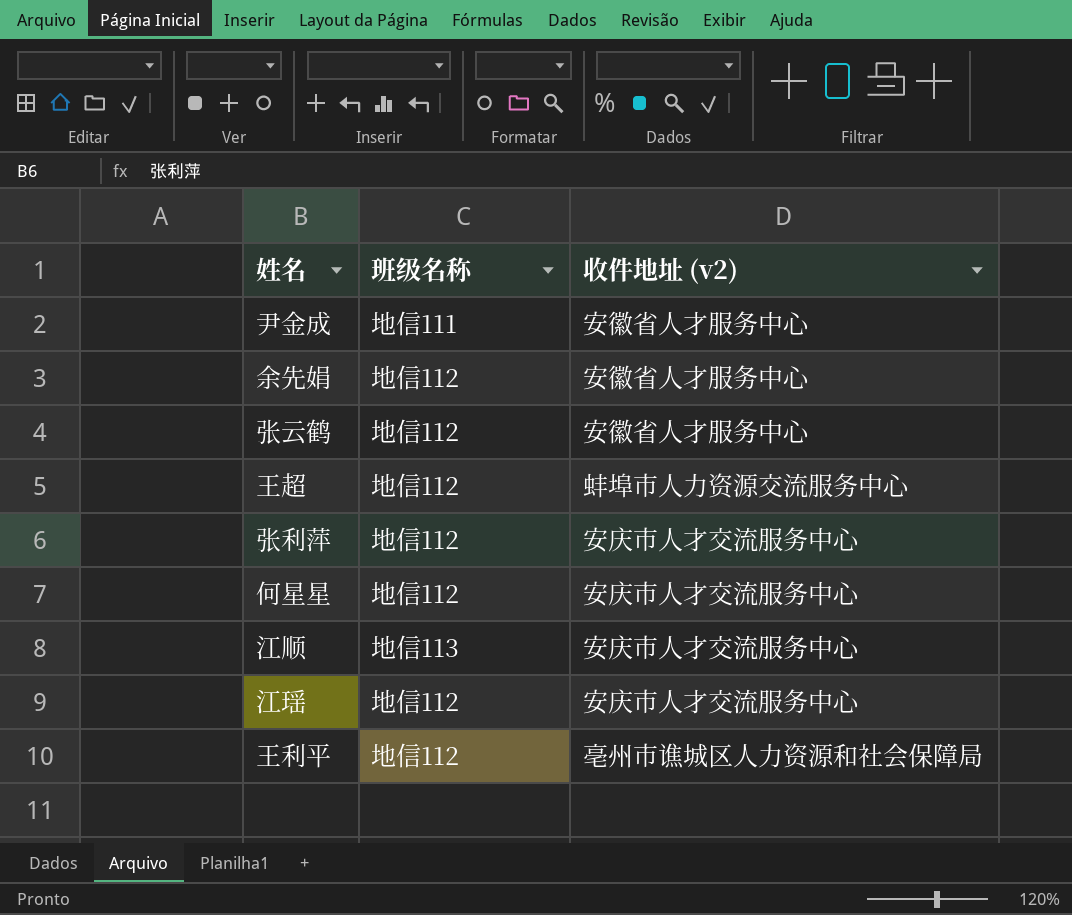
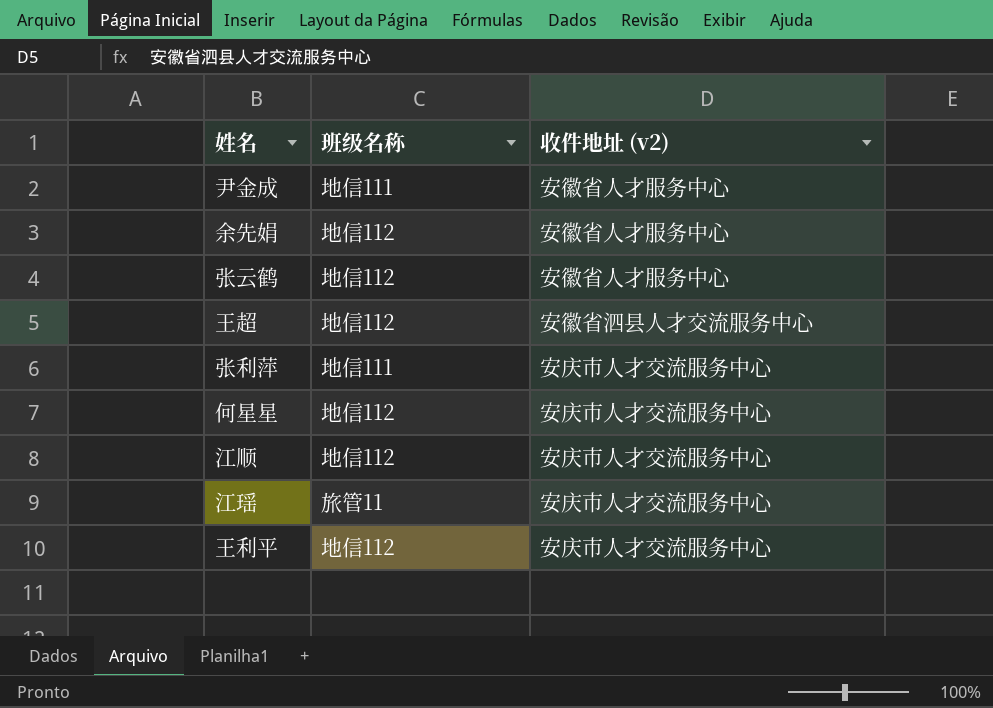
王超 | 收件地址 (v2): 蚌埠市人力资源交流服务中心 -> 安徽省泗县人才交流服务中心
张利萍 | 班级名称: 地信112 -> 地信111
江顺 | 班级名称: 地信113 -> 地信112
江瑶 | 班级名称: 地信112 -> 旅管11
王利平 | 收件地址 (v2): 亳州市谯城区人力资源和社会保障局 -> 安庆市人才交流服务中心

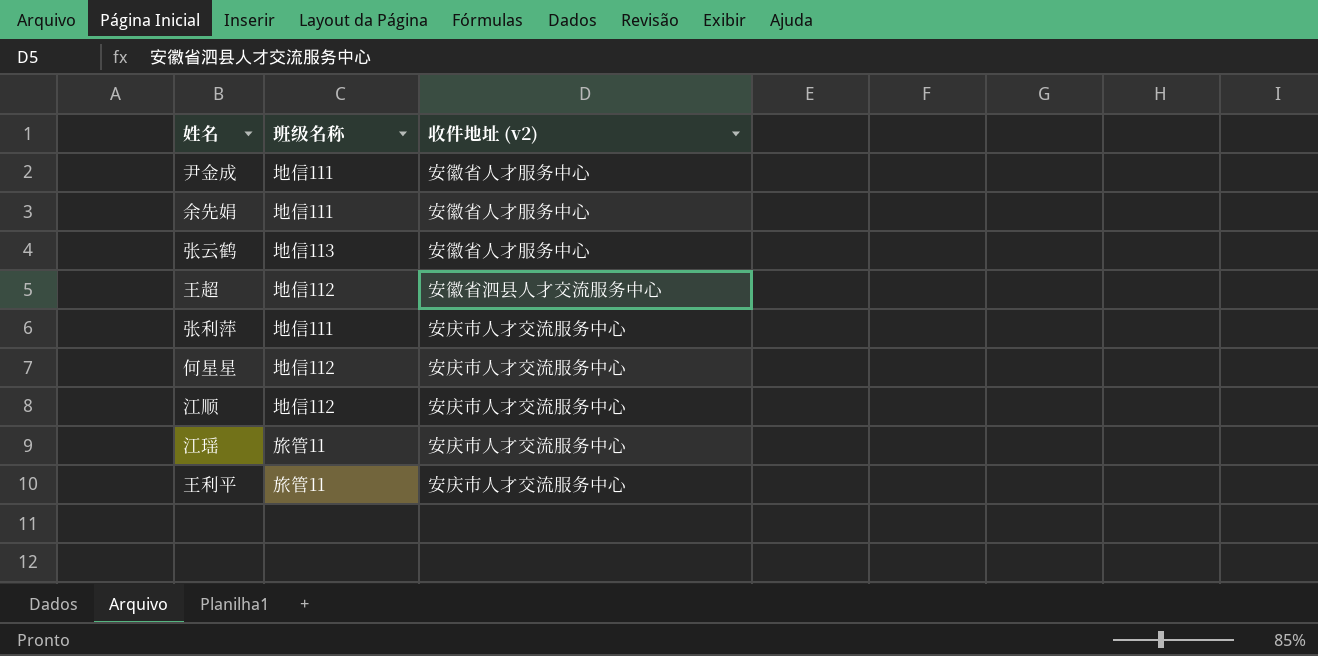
余先娟 | 班级名称: 地信112 -> 地信111
张云鹤 | 班级名称: 地信112 -> 地信113
王利平 | 班级名称: 地信112 -> 旅管11

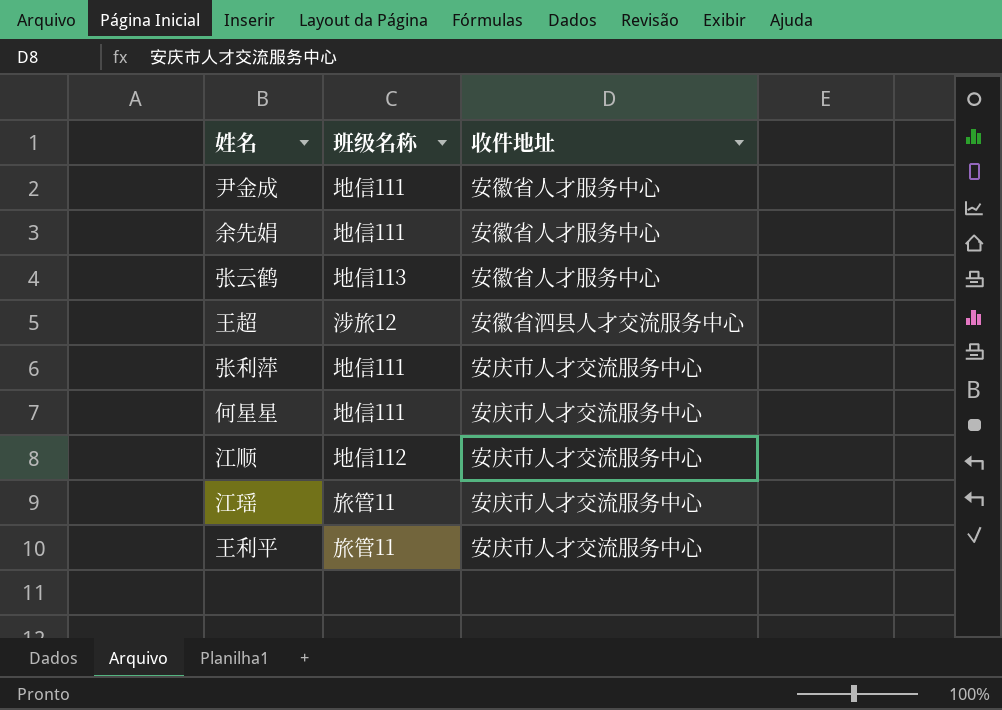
column name: 收件地址 (v2) -> 收件地址
王超 | 班级名称: 地信112 -> 涉旅12
何星星 | 班级名称: 地信112 -> 地信111

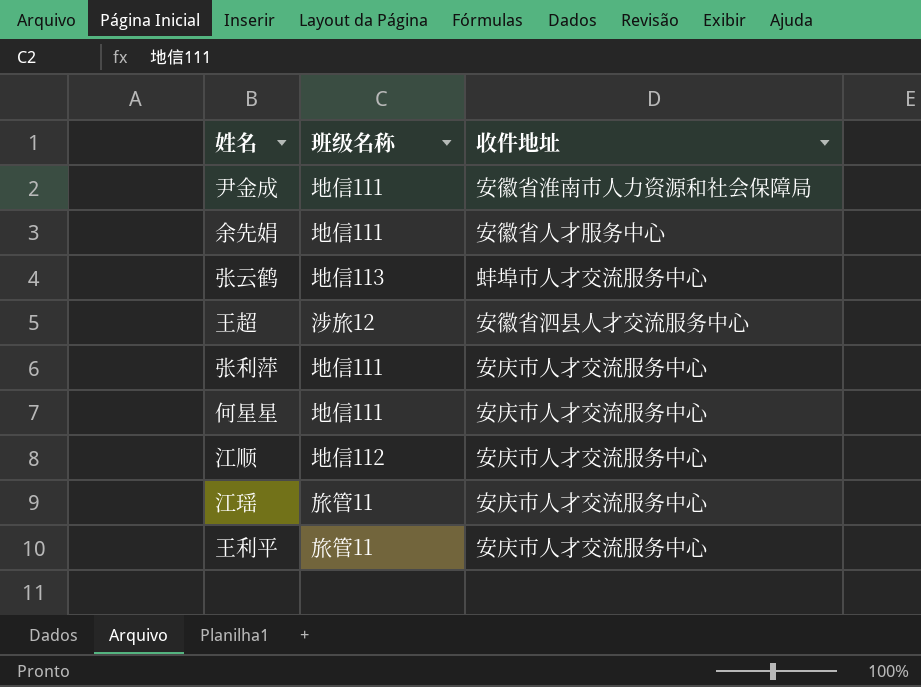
尹金成 | 收件地址: 安徽省人才服务中心 -> 安徽省淮南市人力资源和社会保障局
张云鹤 | 收件地址: 安徽省人才服务中心 -> 蚌埠市人才交流服务中心

